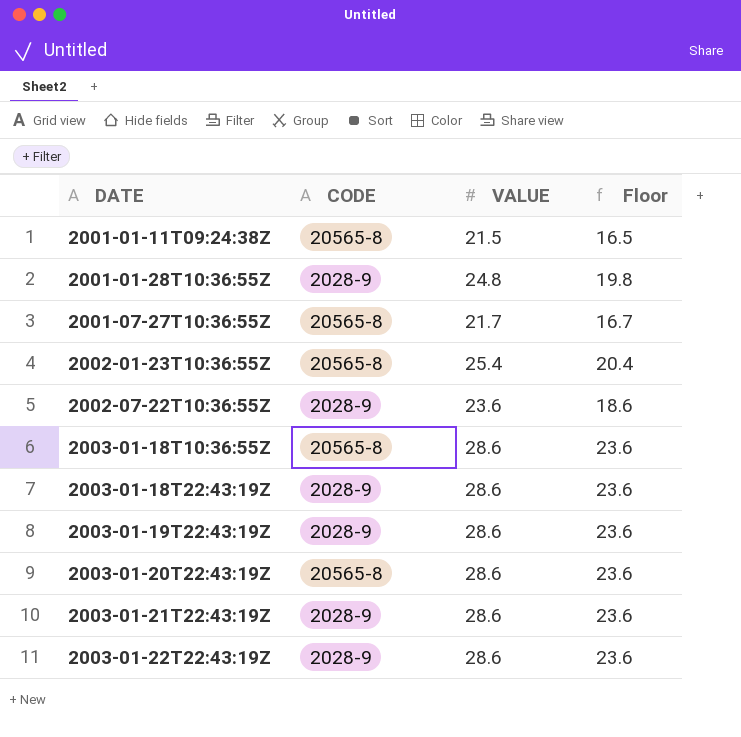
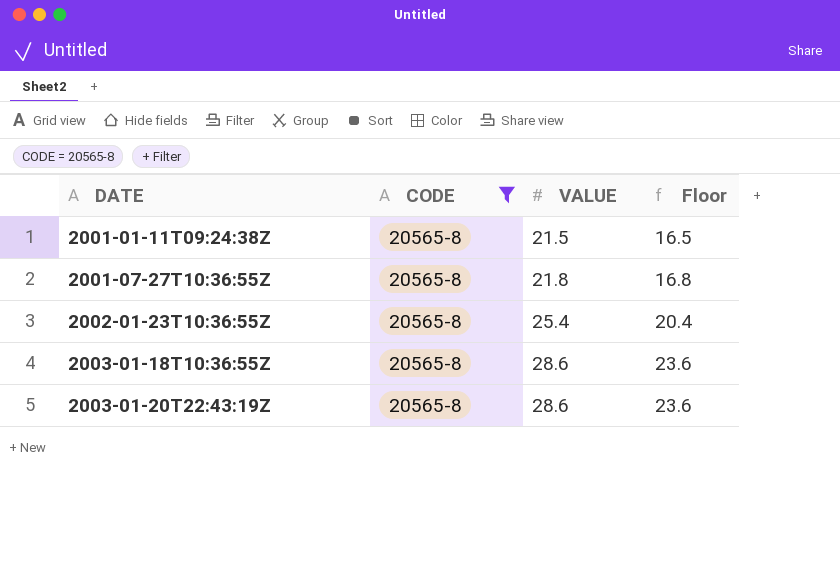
filter: none -> CODE = 20565-8
2001-07-27T10:36:55Z | VALUE: 21.7 -> 21.8
2001-07-27T10:36:55Z | Floor: 16.7 -> 16.8

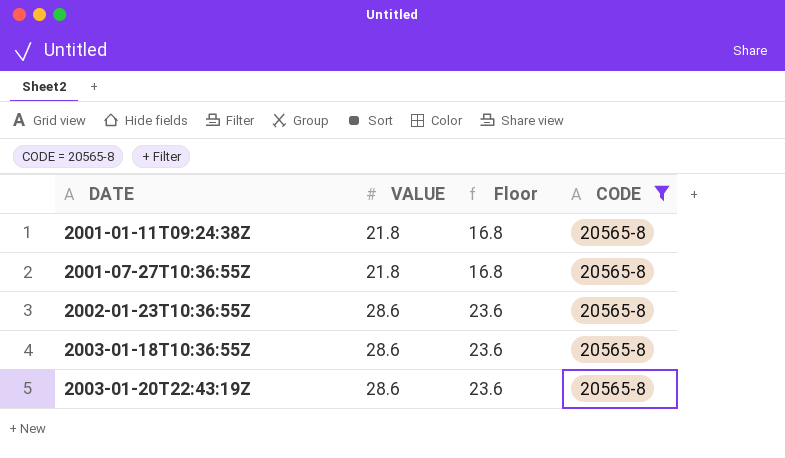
column CODE | position: 2 -> 4
2001-01-11T09:24:38Z | VALUE: 21.5 -> 21.8
2001-01-11T09:24:38Z | Floor: 16.5 -> 16.8
2002-01-23T10:36:55Z | VALUE: 25.4 -> 28.6
2002-01-23T10:36:55Z | Floor: 20.4 -> 23.6

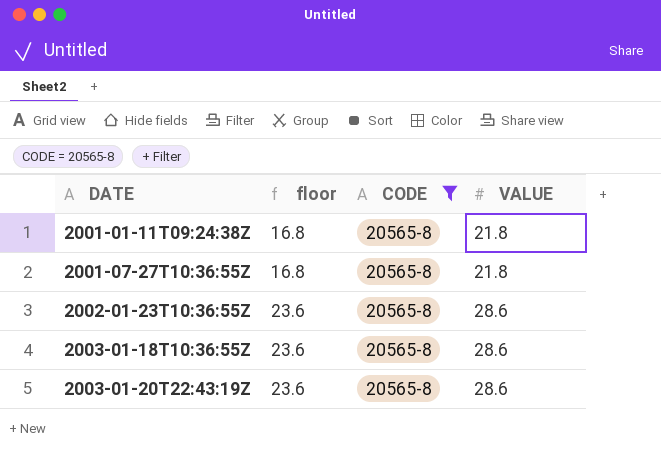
column name: Floor -> floor
column VALUE | position: 2 -> 4

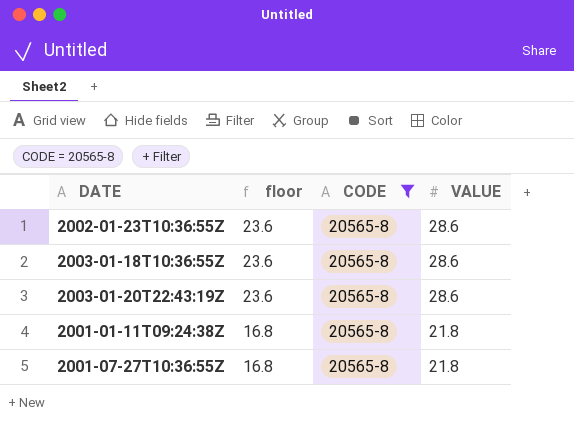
row order: DATE ascending -> floor descending

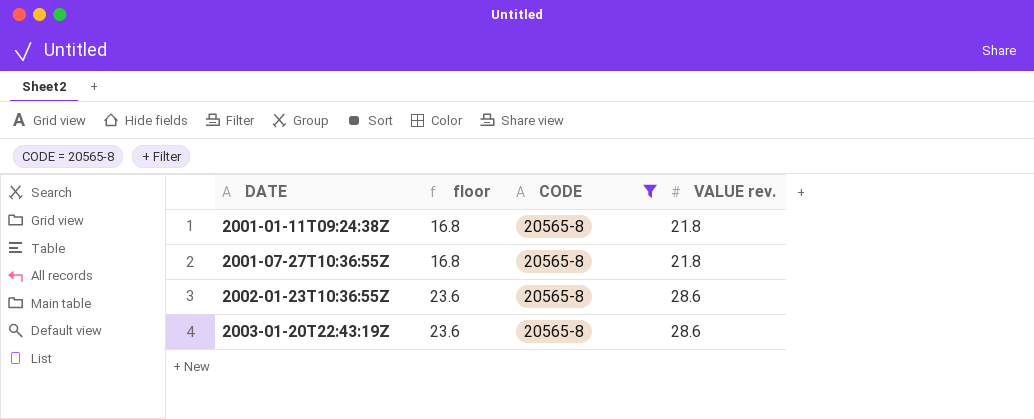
row order: floor descending -> DATE ascending
column name: VALUE -> VALUE rev.
row 2003-01-18T10:36:55Z: 23.6 | 20565-8 | 28.6 -> none

